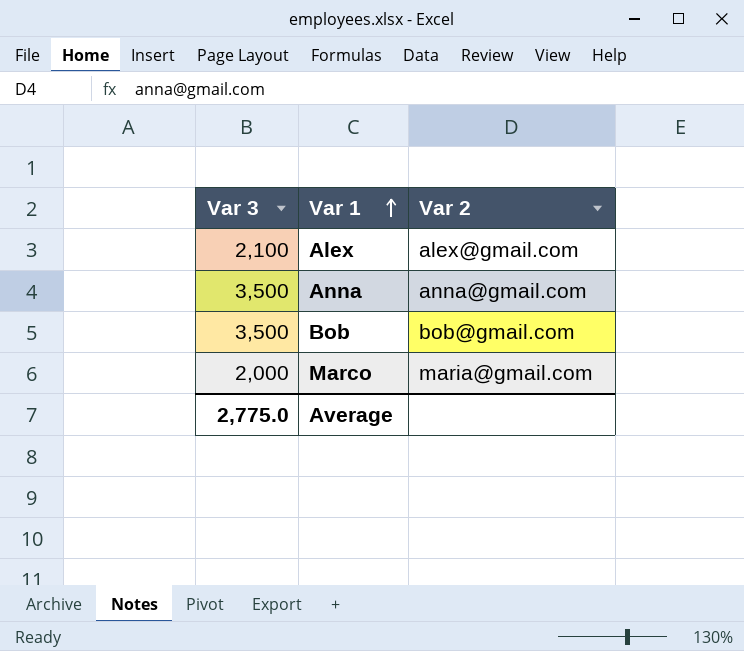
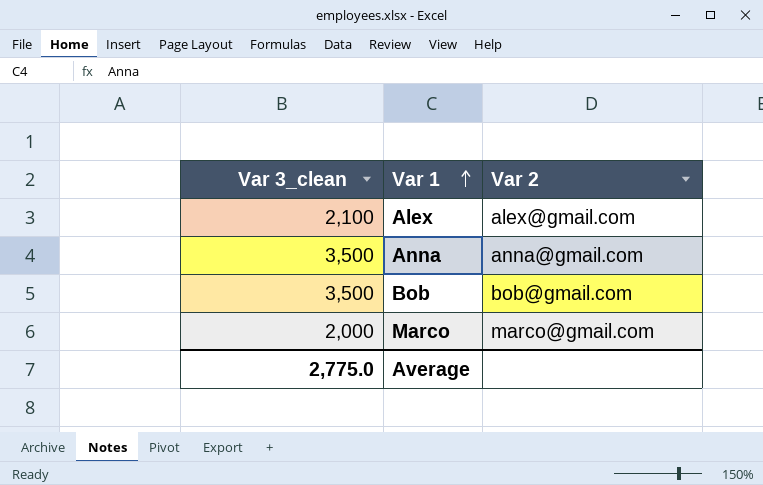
column name: Var 3 -> Var 3_clean
Marco | Var 2: maria@gmail.com -> marco@gmail.com

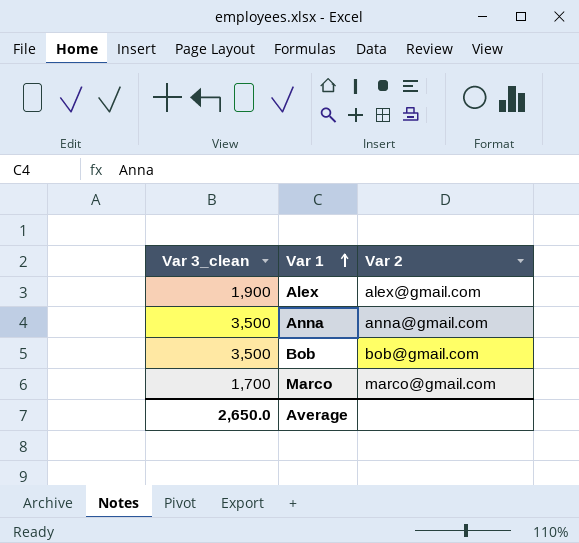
Alex | Var 3_clean: 2,100 -> 1,900
Marco | Var 3_clean: 2,000 -> 1,700
Average | Var 3_clean: 2,775.0 -> 2,650.0

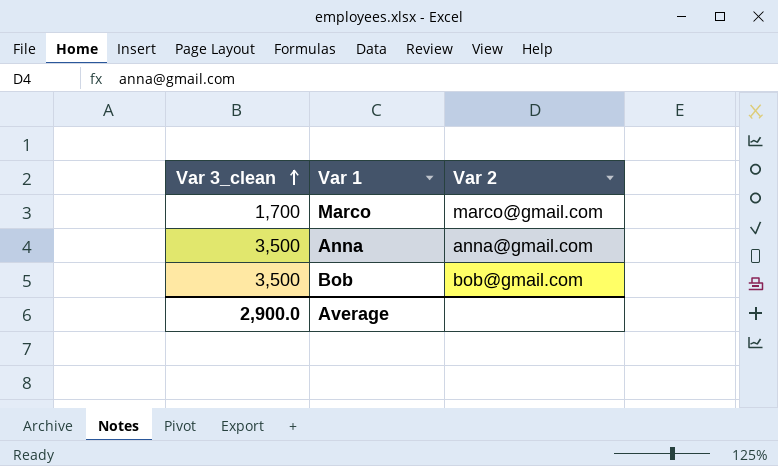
row order: Var 1 ascending -> Var 3_clean ascending
row Alex: 1,900 | alex@gmail.com -> none
Average | Var 3_clean: 2,650.0 -> 2,900.0

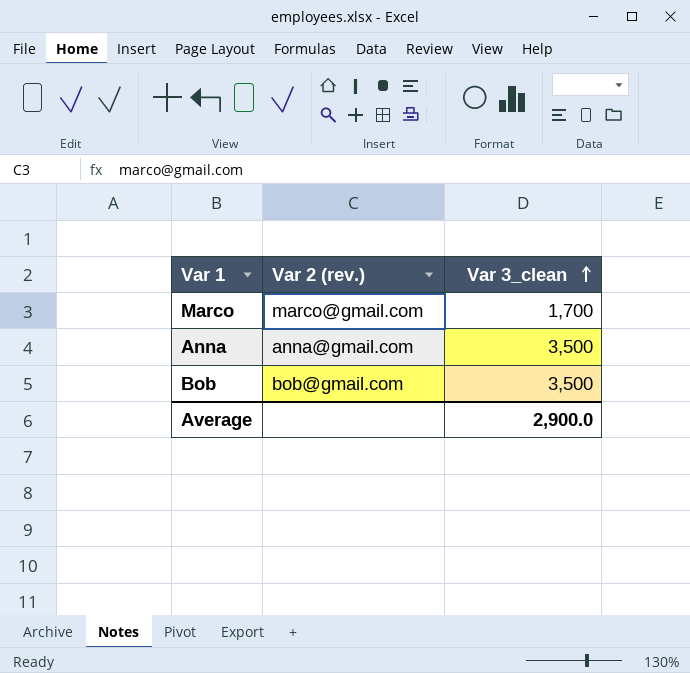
column name: Var 2 -> Var 2 (rev.)
column Var 3_clean | position: 1 -> 3

